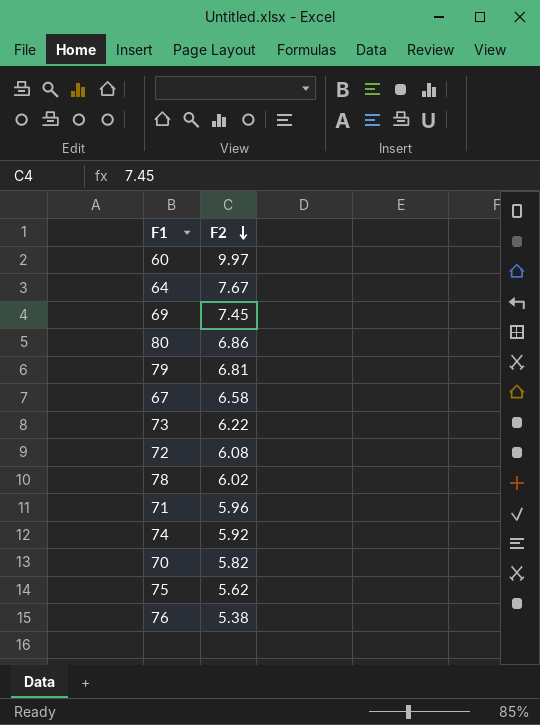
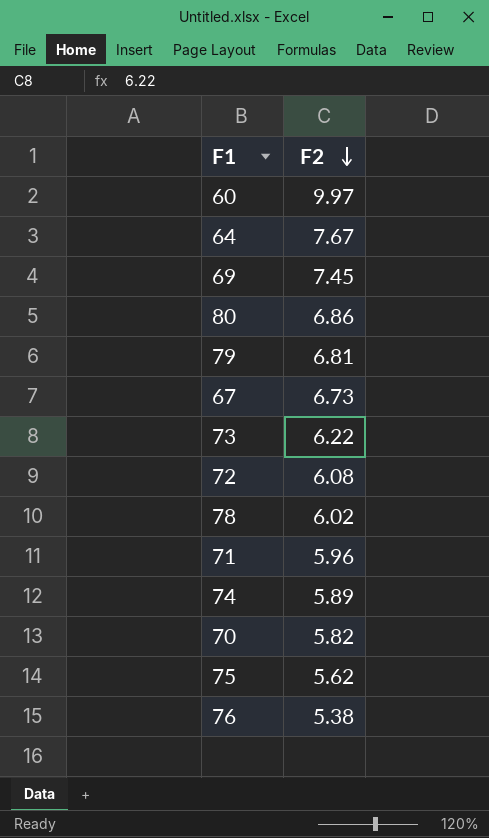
67 | F2: 6.58 -> 6.73
74 | F2: 5.92 -> 5.89

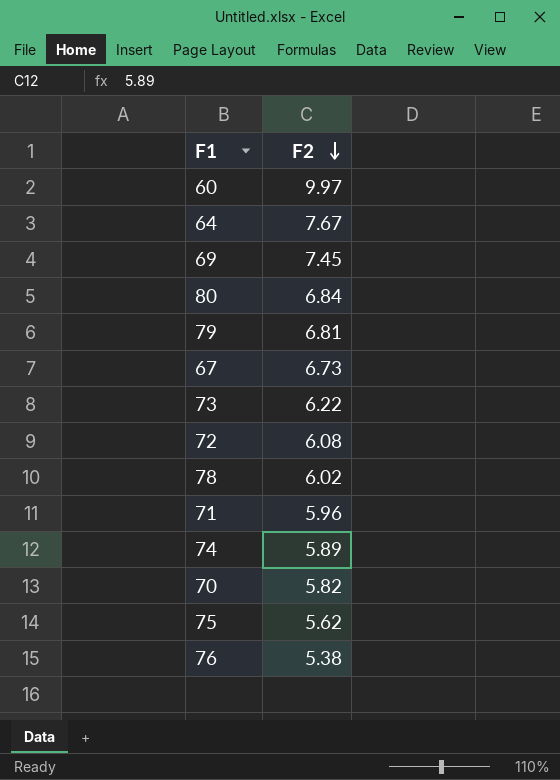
80 | F2: 6.86 -> 6.84

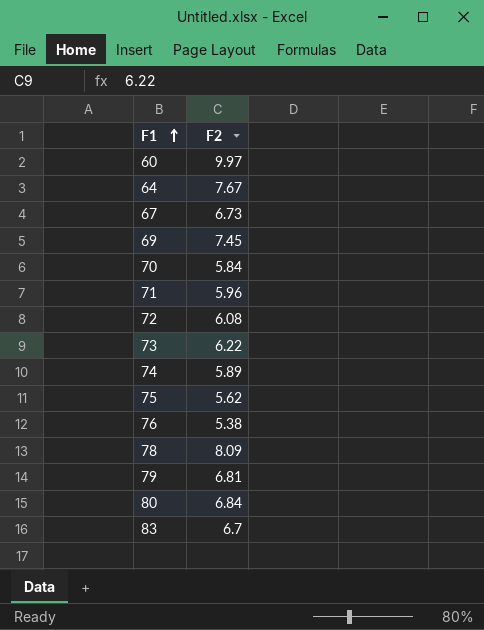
row order: F2 descending -> F1 ascending
70 | F2: 5.82 -> 5.84
78 | F2: 6.02 -> 8.09
row 83: none -> 6.7

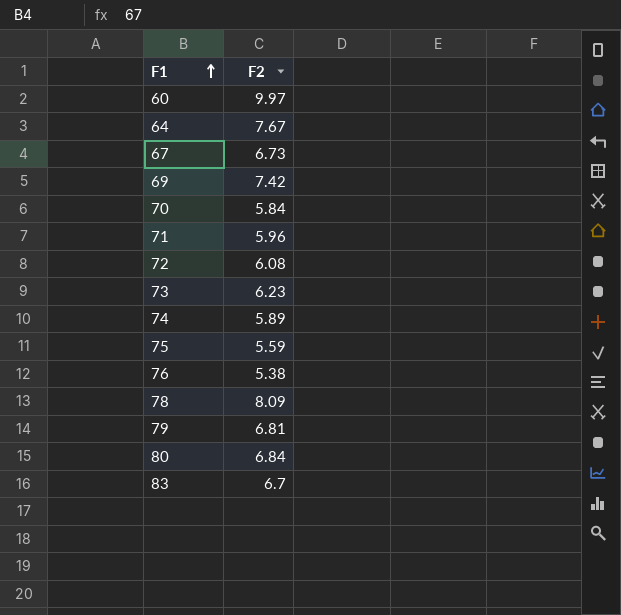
69 | F2: 7.45 -> 7.42
73 | F2: 6.22 -> 6.23
75 | F2: 5.62 -> 5.59

